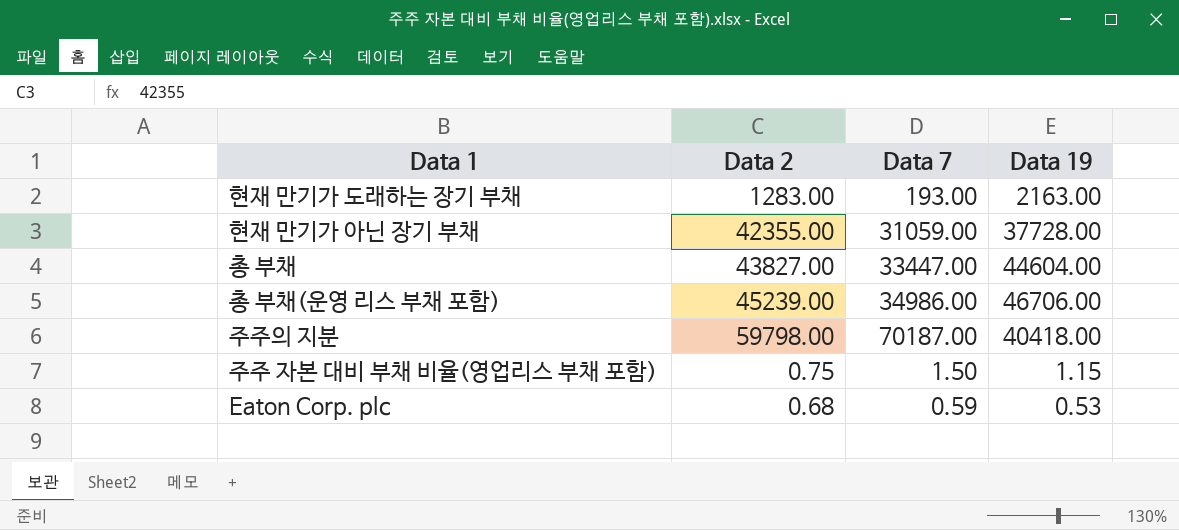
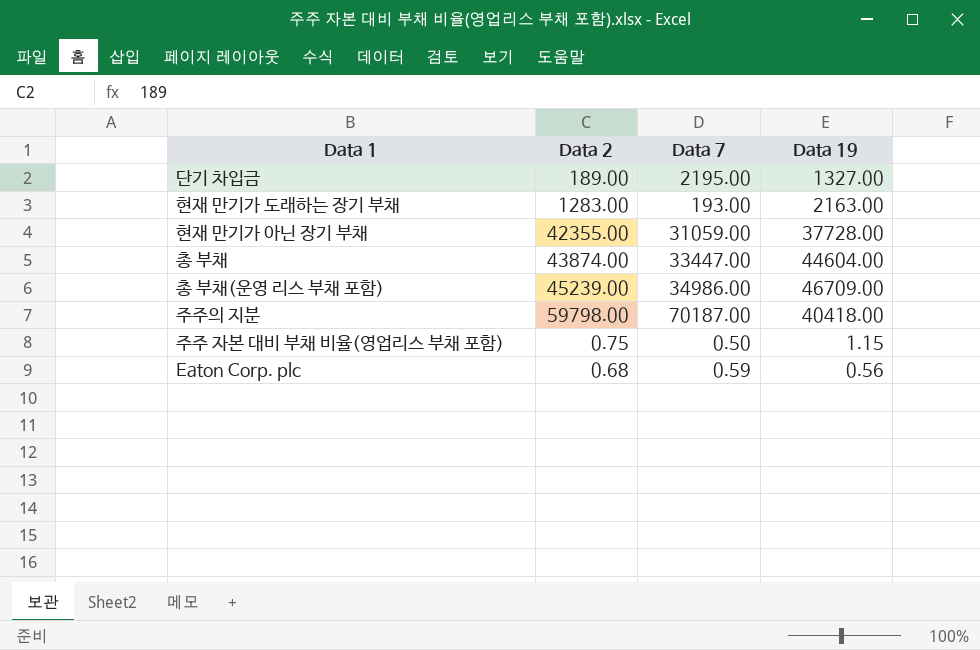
row 단기 차입금: none -> 189.00 | 2195.00 | 1327.00
총 부채 | Data 2: 43827.00 -> 43874.00
총 부채(운영 리스 부채 포함) | Data 19: 46706.00 -> 46709.00
주주 자본 대비 부채 비율(영업리스 부채 포함) | Data 7: 1.50 -> 0.50
Eaton Corp. plc | Data 19: 0.53 -> 0.56

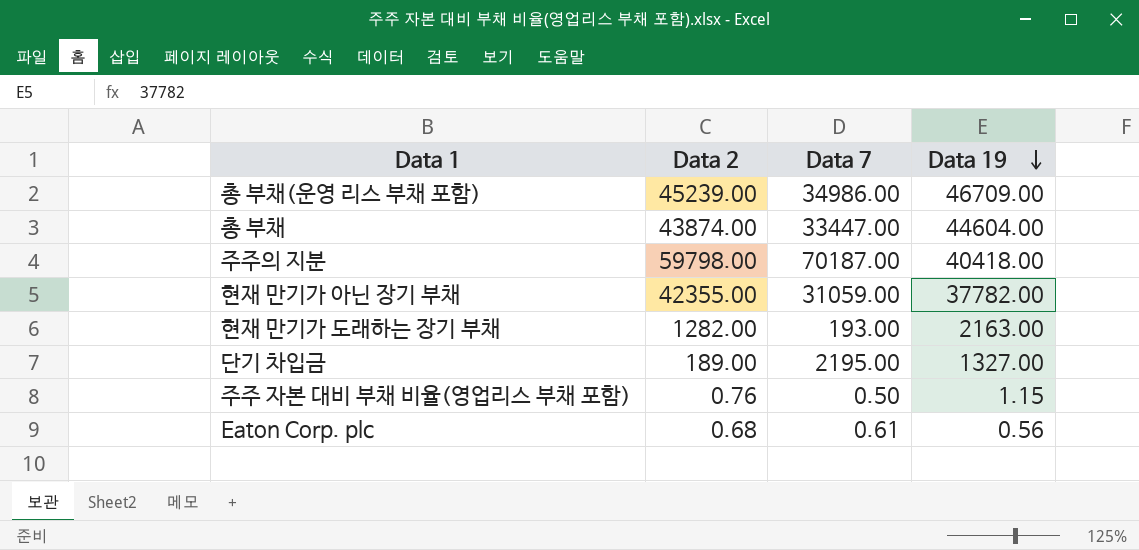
row order: none -> Data 19 descending
현재 만기가 아닌 장기 부채 | Data 19: 37728.00 -> 37782.00
현재 만기가 도래하는 장기 부채 | Data 2: 1283.00 -> 1282.00
주주 자본 대비 부채 비율(영업리스 부채 포함) | Data 2: 0.75 -> 0.76
Eaton Corp. plc | Data 7: 0.59 -> 0.61

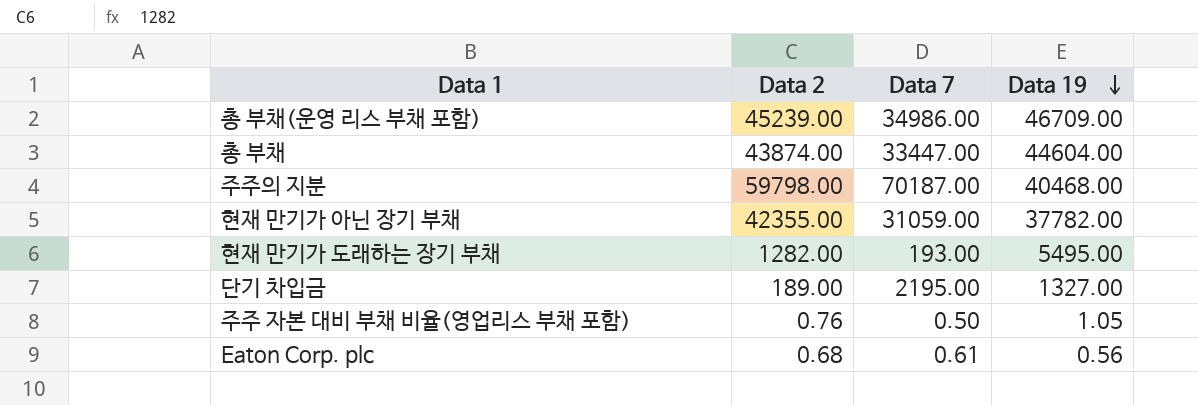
주주의 지분 | Data 19: 40418.00 -> 40468.00
현재 만기가 도래하는 장기 부채 | Data 19: 2163.00 -> 5495.00
주주 자본 대비 부채 비율(영업리스 부채 포함) | Data 19: 1.15 -> 1.05

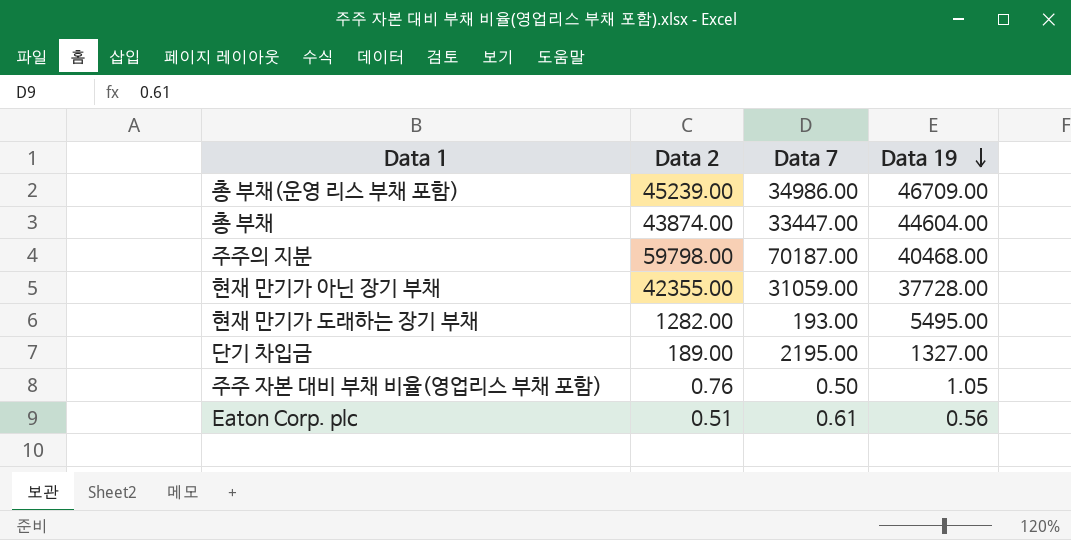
현재 만기가 아닌 장기 부채 | Data 19: 37782.00 -> 37728.00
Eaton Corp. plc | Data 2: 0.68 -> 0.51

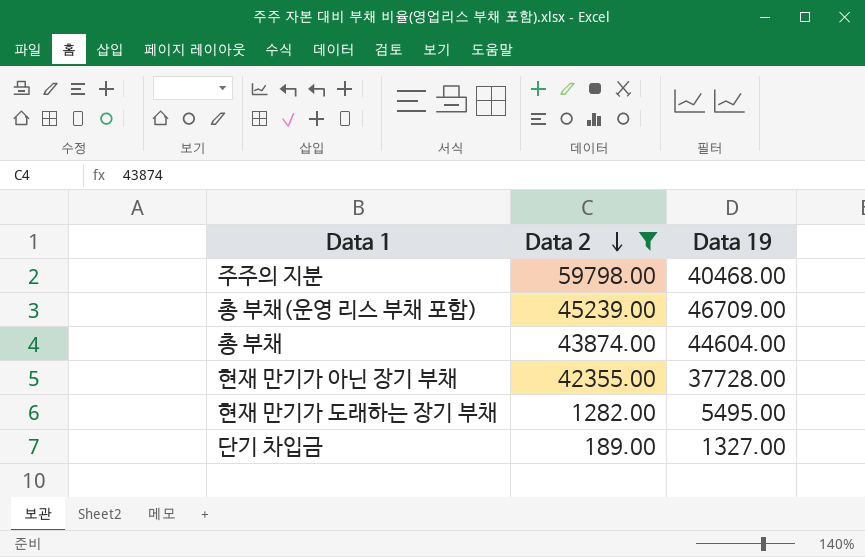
filter: none -> Data 2 >= 189.00
row order: Data 19 descending -> Data 2 descending
column Data 7 | position: 3 -> none

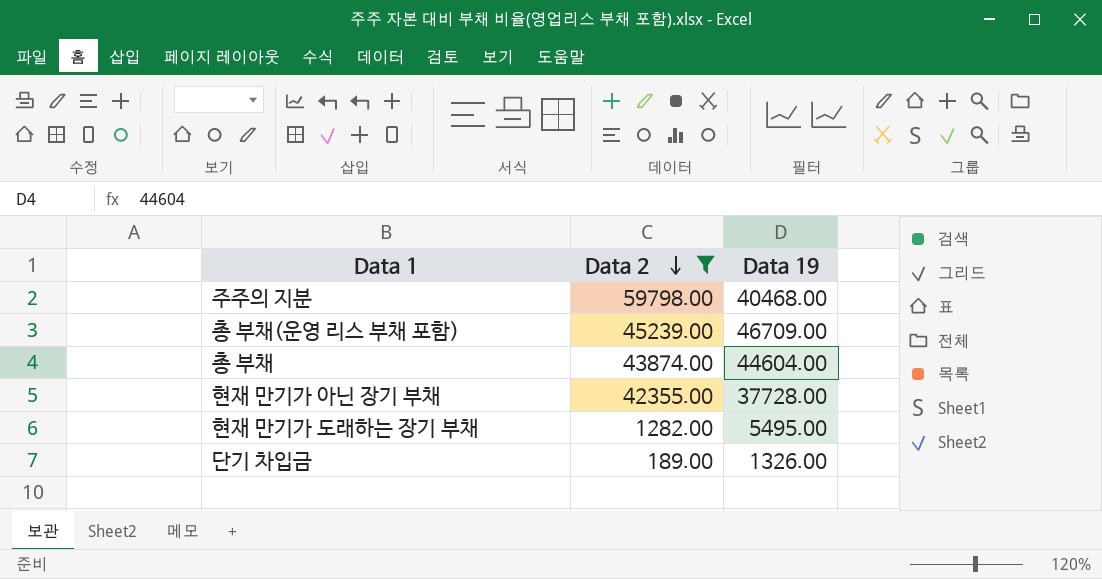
단기 차입금 | Data 19: 1327.00 -> 1326.00

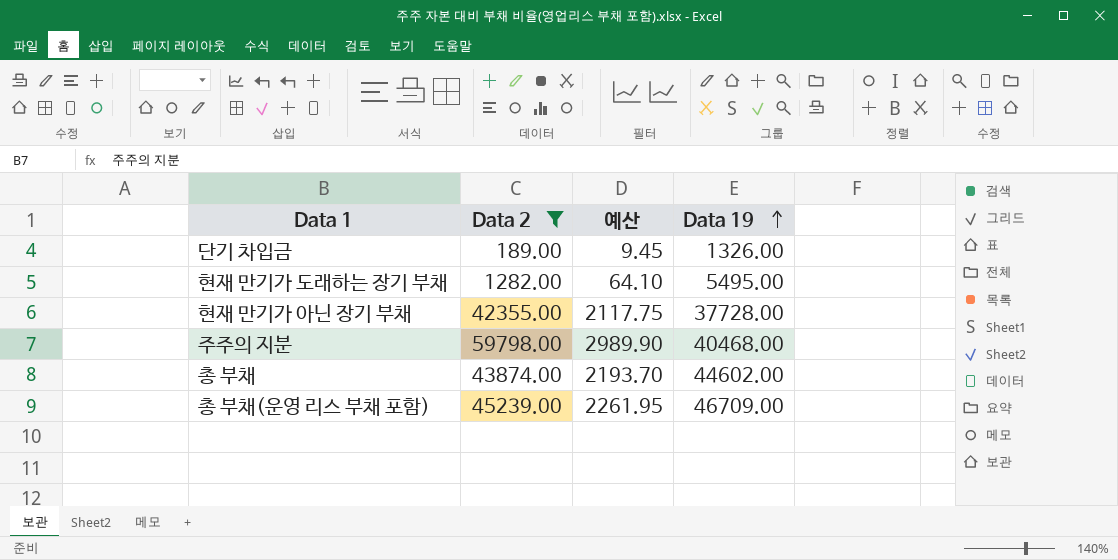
row order: Data 2 descending -> Data 19 ascending
column 예산 | formula: none -> [Data 2] * 0.05
총 부채 | Data 19: 44604.00 -> 44602.00

